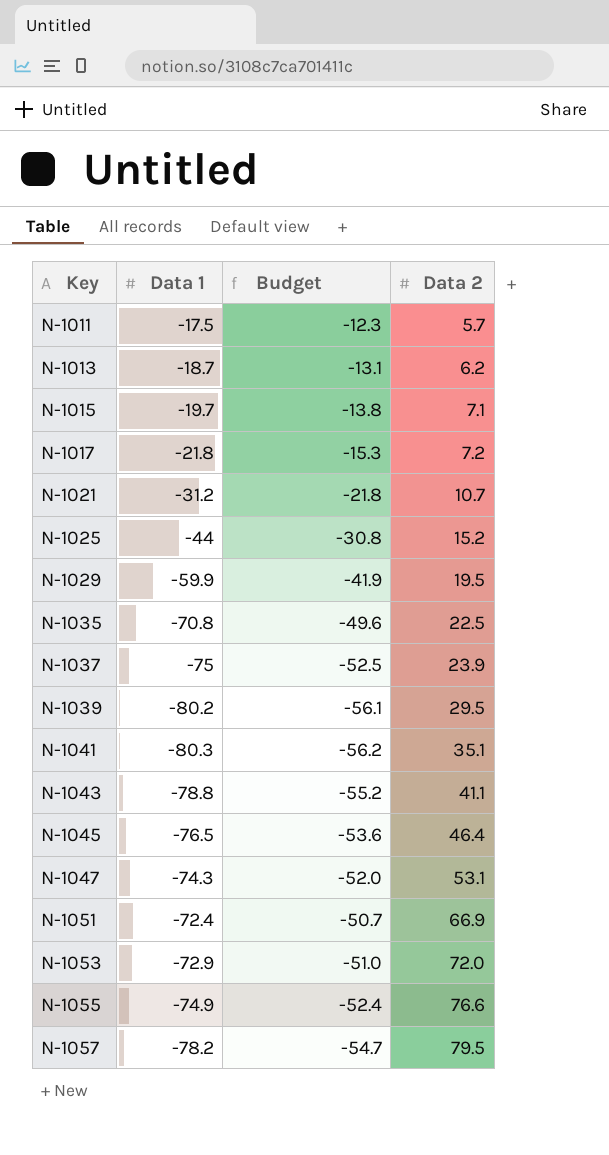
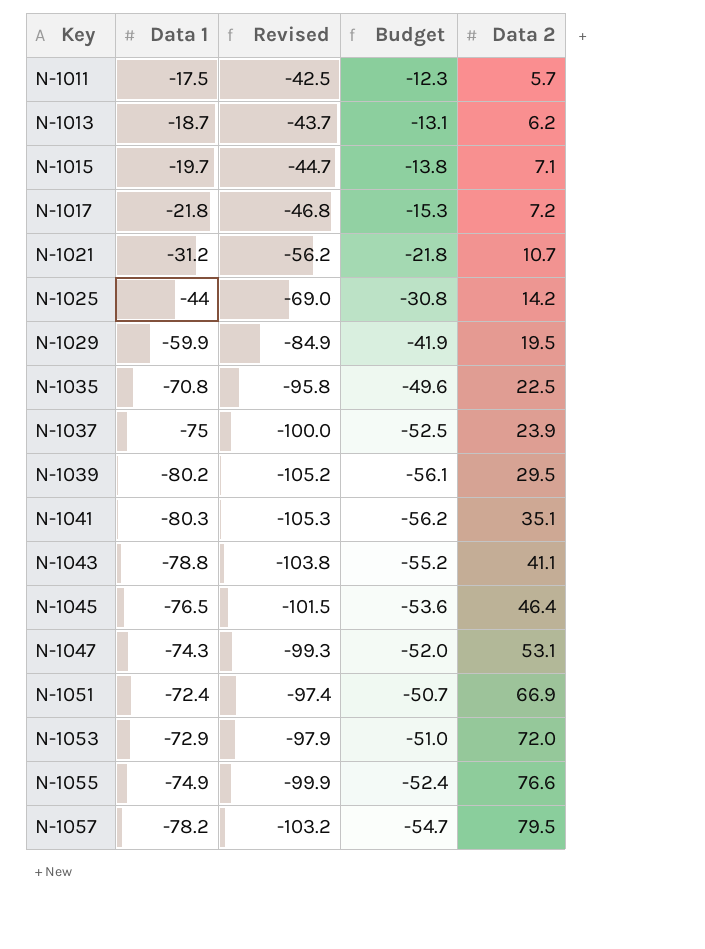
column Revised | formula: none -> [Data 1] - 25
N-1025 | Data 2: 15.2 -> 14.2

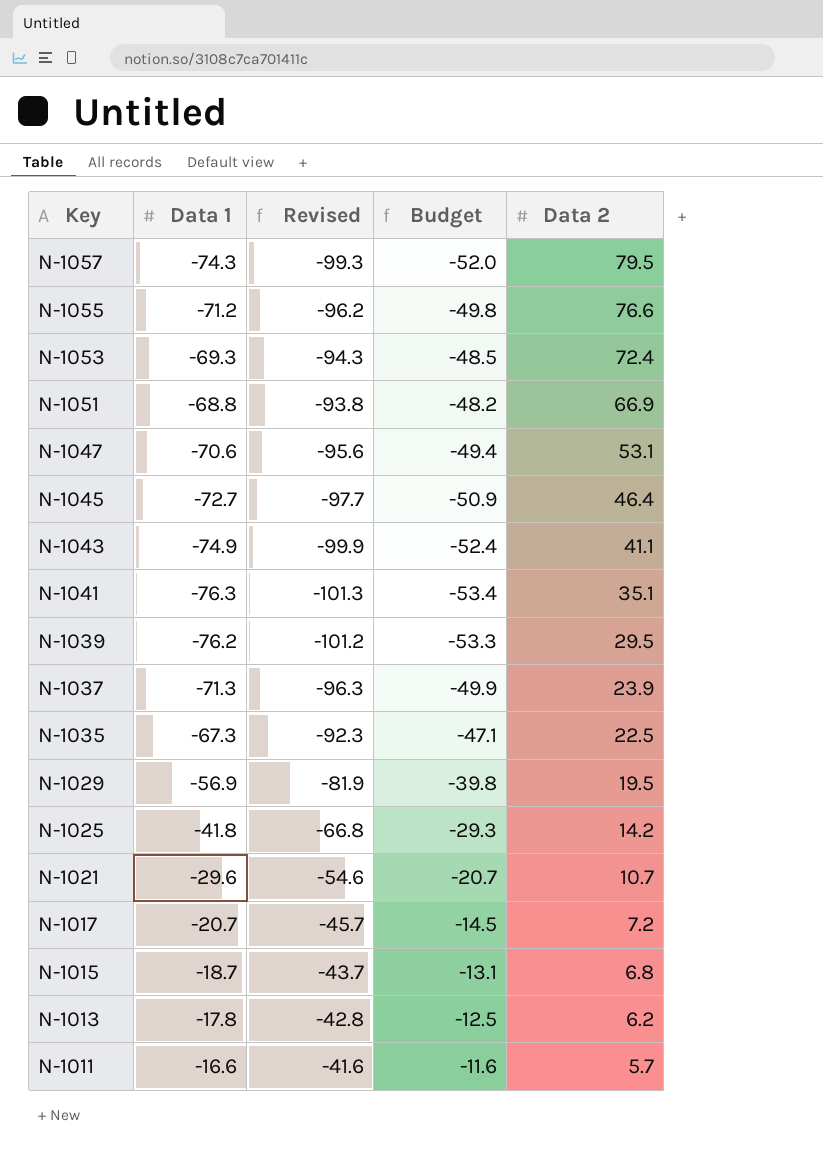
row order: Key ascending -> Key descending
N-1057 | Data 1: -78.2 -> -74.3
N-1057 | Revised: -103.2 -> -99.3
N-1057 | Budget: -54.7 -> -52.0
N-1055 | Data 1: -74.9 -> -71.2
N-1055 | Revised: -99.9 -> -96.2
N-1055 | Budget: -52.4 -> -49.8
N-1053 | Data 1: -72.9 -> -69.3
N-1053 | Revised: -97.9 -> -94.3
N-1053 | Budget: -51.0 -> -48.5
N-1053 | Data 2: 72.0 -> 72.4
N-1051 | Data 1: -72.4 -> -68.8
N-1051 | Revised: -97.4 -> -93.8
N-1051 | Budget: -50.7 -> -48.2
N-1047 | Data 1: -74.3 -> -70.6
N-1047 | Revised: -99.3 -> -95.6
N-1047 | Budget: -52.0 -> -49.4
N-1045 | Data 1: -76.5 -> -72.7
N-1045 | Revised: -101.5 -> -97.7
N-1045 | Budget: -53.6 -> -50.9
N-1043 | Data 1: -78.8 -> -74.9
N-1043 | Revised: -103.8 -> -99.9
N-1043 | Budget: -55.2 -> -52.4
N-1041 | Data 1: -80.3 -> -76.3
N-1041 | Revised: -105.3 -> -101.3
N-1041 | Budget: -56.2 -> -53.4
N-1039 | Data 1: -80.2 -> -76.2
N-1039 | Revised: -105.2 -> -101.2
N-1039 | Budget: -56.1 -> -53.3
N-1037 | Data 1: -75 -> -71.3
N-1037 | Revised: -100.0 -> -96.3
N-1037 | Budget: -52.5 -> -49.9
N-1035 | Data 1: -70.8 -> -67.3
N-1035 | Revised: -95.8 -> -92.3
N-1035 | Budget: -49.6 -> -47.1
N-1029 | Data 1: -59.9 -> -56.9
N-1029 | Revised: -84.9 -> -81.9
N-1029 | Budget: -41.9 -> -39.8
N-1025 | Data 1: -44 -> -41.8
N-1025 | Revised: -69.0 -> -66.8
N-1025 | Budget: -30.8 -> -29.3
N-1021 | Data 1: -31.2 -> -29.6
N-1021 | Revised: -56.2 -> -54.6
N-1021 | Budget: -21.8 -> -20.7
N-1017 | Data 1: -21.8 -> -20.7
N-1017 | Revised: -46.8 -> -45.7
N-1017 | Budget: -15.3 -> -14.5
N-1015 | Data 1: -19.7 -> -18.7
N-1015 | Revised: -44.7 -> -43.7
N-1015 | Budget: -13.8 -> -13.1
N-1015 | Data 2: 7.1 -> 6.8
N-1013 | Data 1: -18.7 -> -17.8
N-1013 | Revised: -43.7 -> -42.8
N-1013 | Budget: -13.1 -> -12.5
N-1011 | Data 1: -17.5 -> -16.6
N-1011 | Revised: -42.5 -> -41.6
N-1011 | Budget: -12.3 -> -11.6

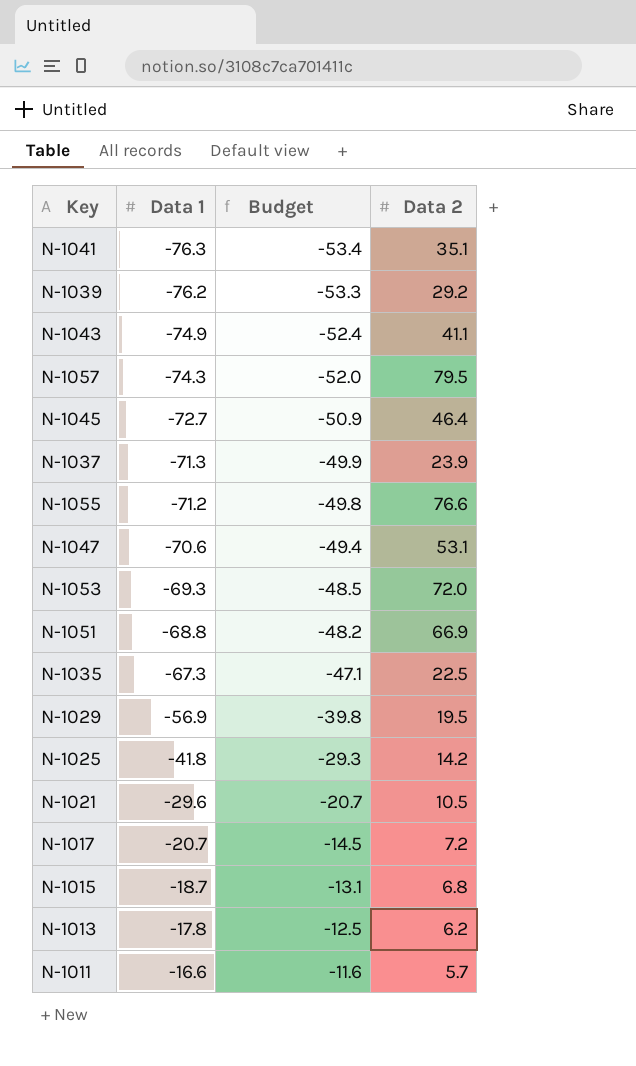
row order: Key descending -> Data 1 ascending
column Revised | formula: [Data 1] - 25 -> none
N-1039 | Data 2: 29.5 -> 29.2
N-1053 | Data 2: 72.4 -> 72.0
N-1021 | Data 2: 10.7 -> 10.5

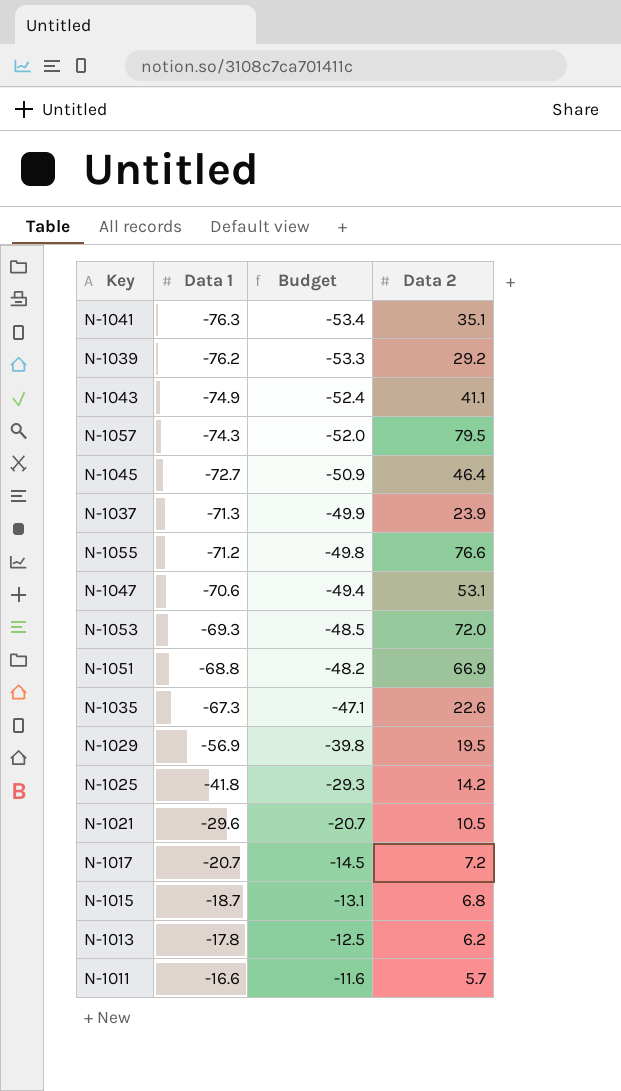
N-1035 | Data 2: 22.5 -> 22.6

